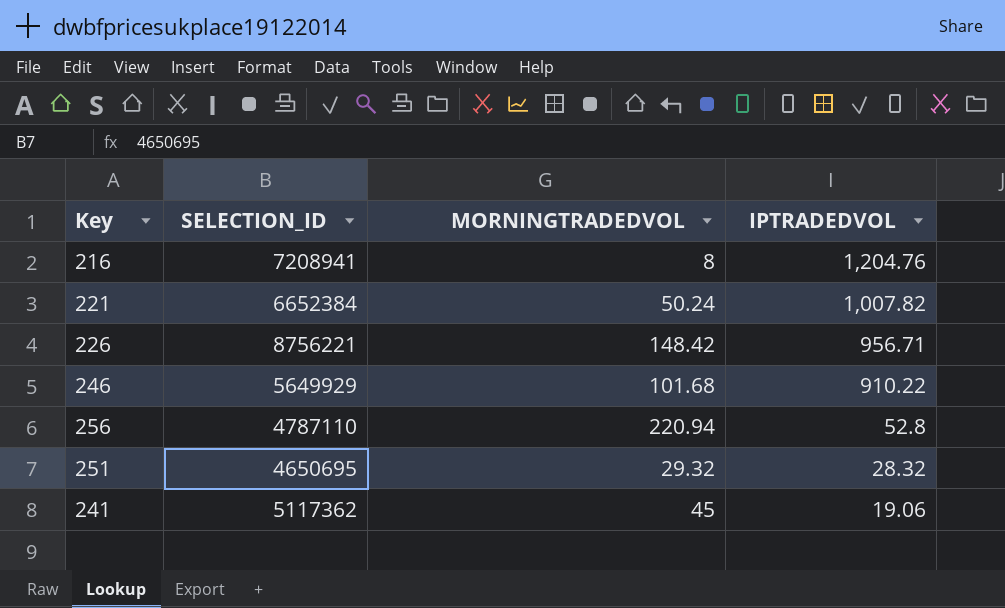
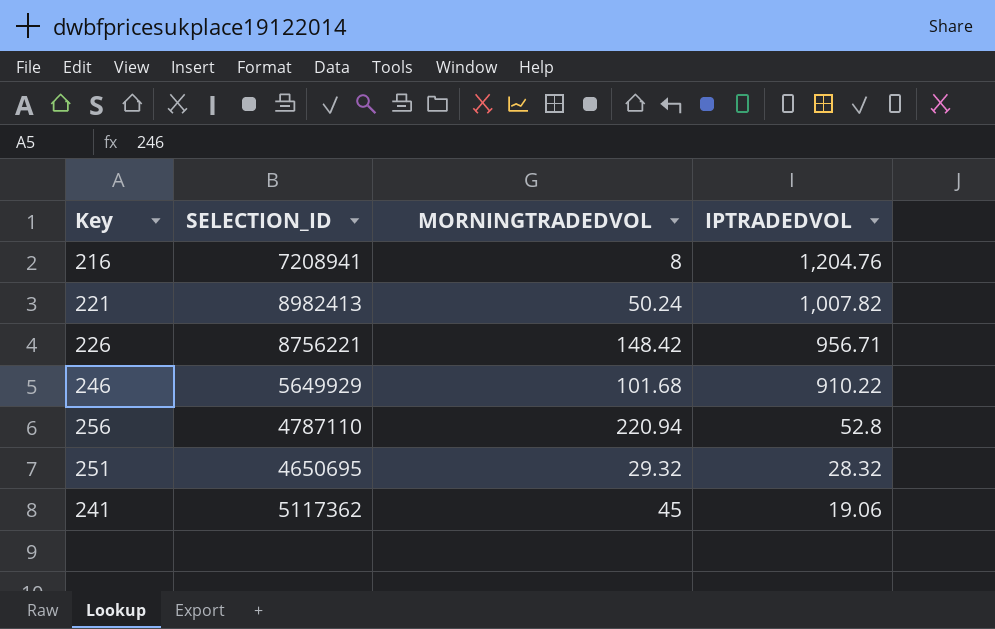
221 | SELECTION_ID: 6652384 -> 8982413

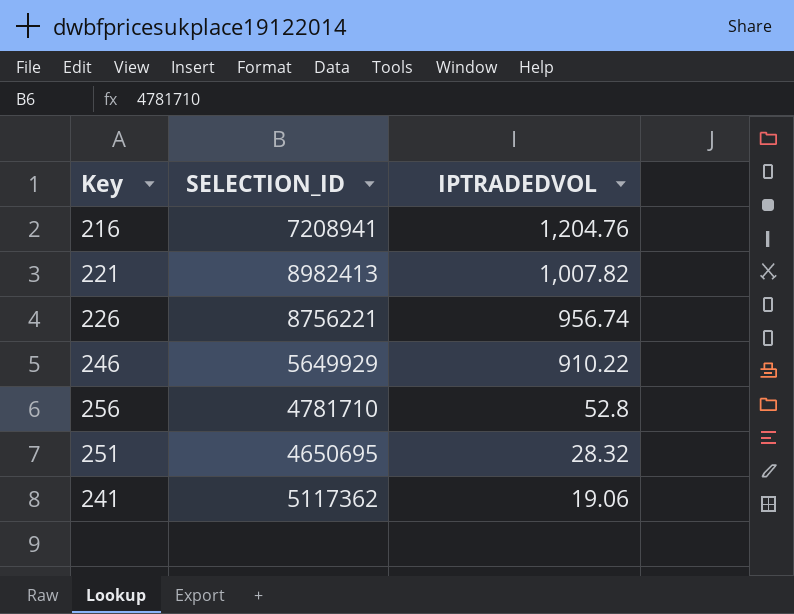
column MORNINGTRADEDVOL | position: 3 -> none
226 | IPTRADEDVOL: 956.71 -> 956.74
256 | SELECTION_ID: 4787110 -> 4781710

